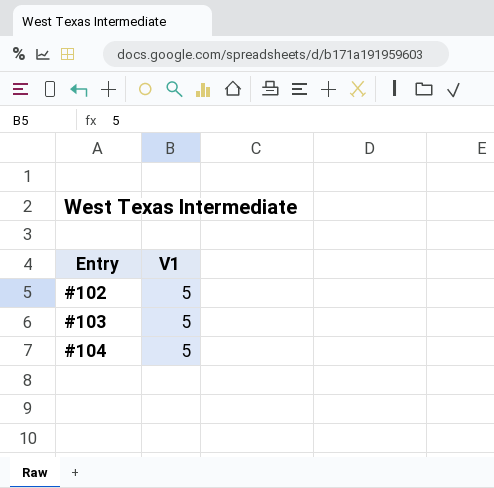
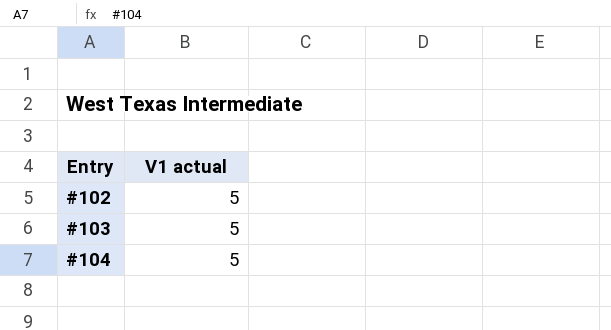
column name: V1 -> V1 actual

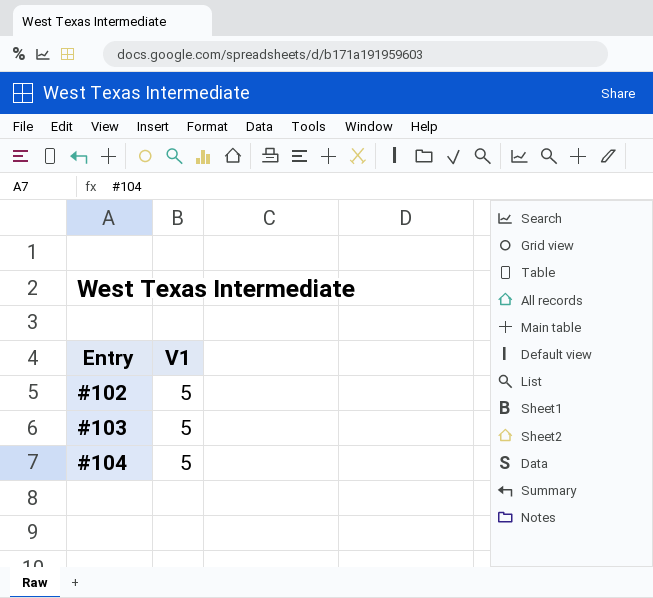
column name: V1 actual -> V1

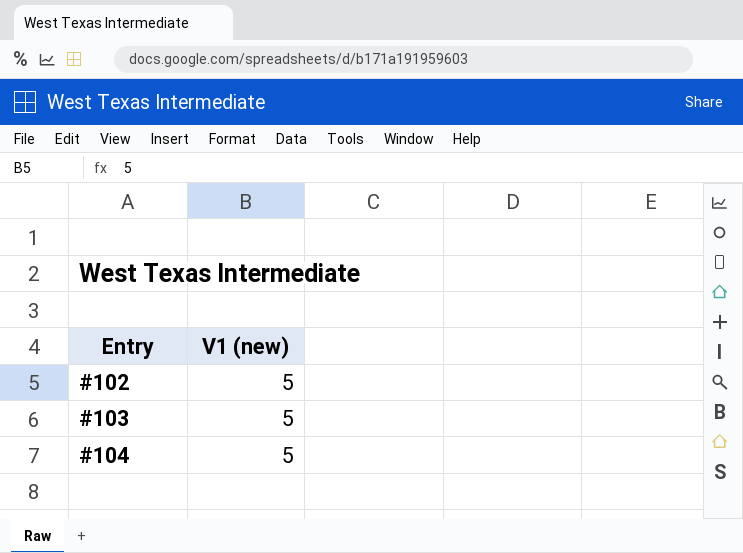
column name: V1 -> V1 (new)

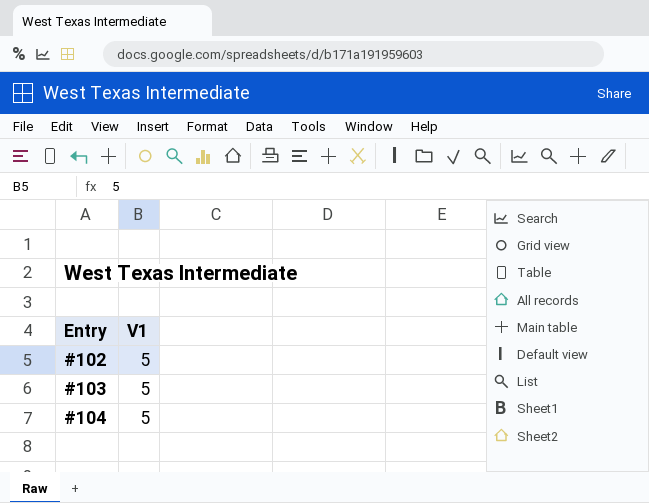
column name: V1 (new) -> V1

